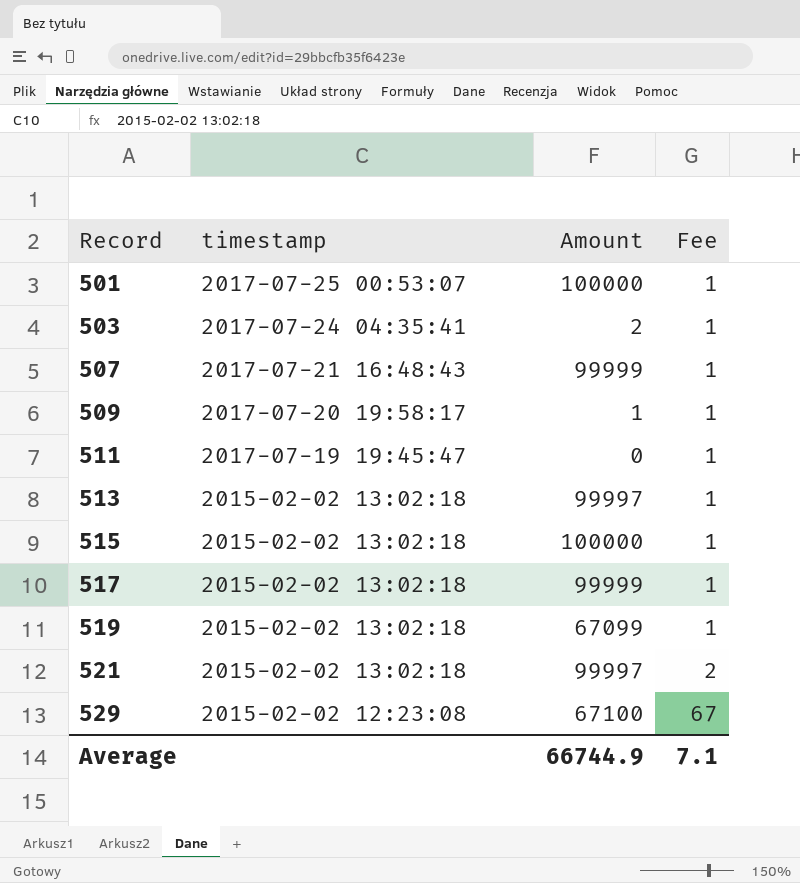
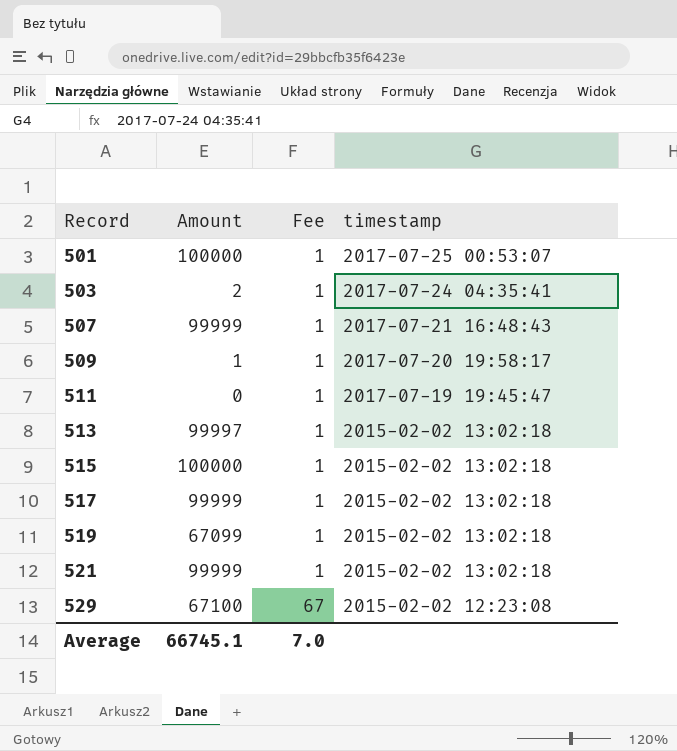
column timestamp | position: 2 -> 4
521 | Amount: 99997 -> 99999
521 | Fee: 2 -> 1
Average | Amount: 66744.9 -> 66745.1
Average | Fee: 7.1 -> 7.0

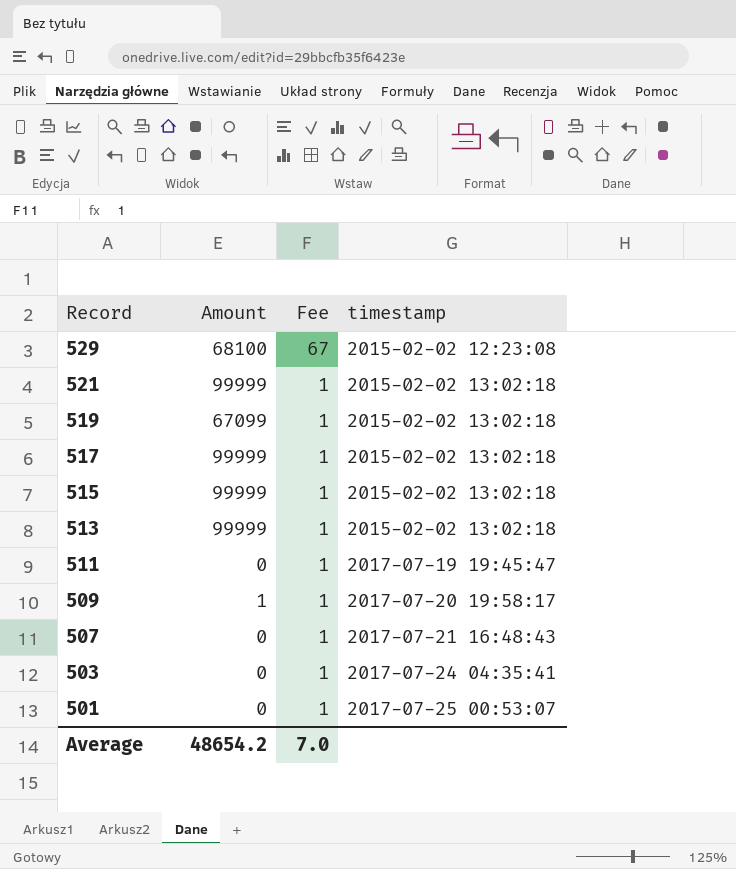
row order: Record ascending -> Record descending
529 | Amount: 67100 -> 68100
515 | Amount: 100000 -> 99999
513 | Amount: 99997 -> 99999
507 | Amount: 99999 -> 0
503 | Amount: 2 -> 0
501 | Amount: 100000 -> 0
Average | Amount: 66745.1 -> 48654.2

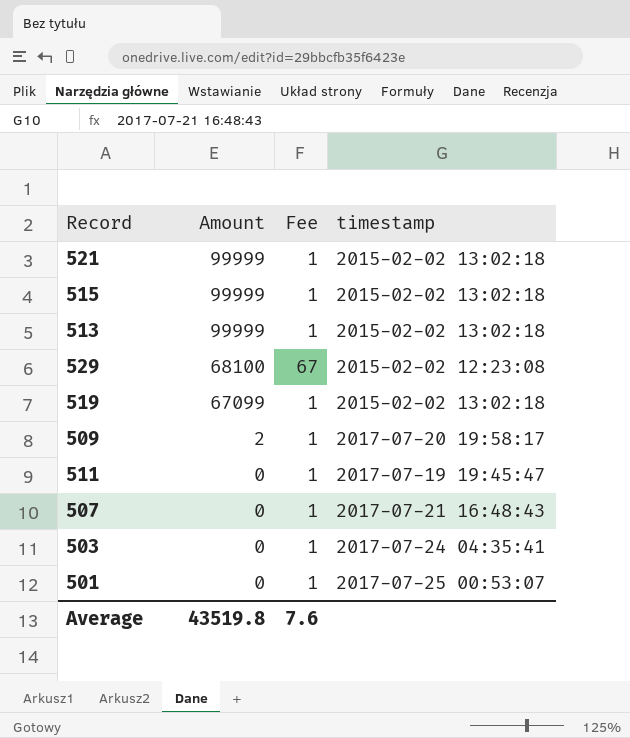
row order: Record descending -> Amount descending
row 517: 99999 | 1 | 2015-02-02 13:02:18 -> none
509 | Amount: 1 -> 2
Average | Amount: 48654.2 -> 43519.8
Average | Fee: 7.0 -> 7.6

